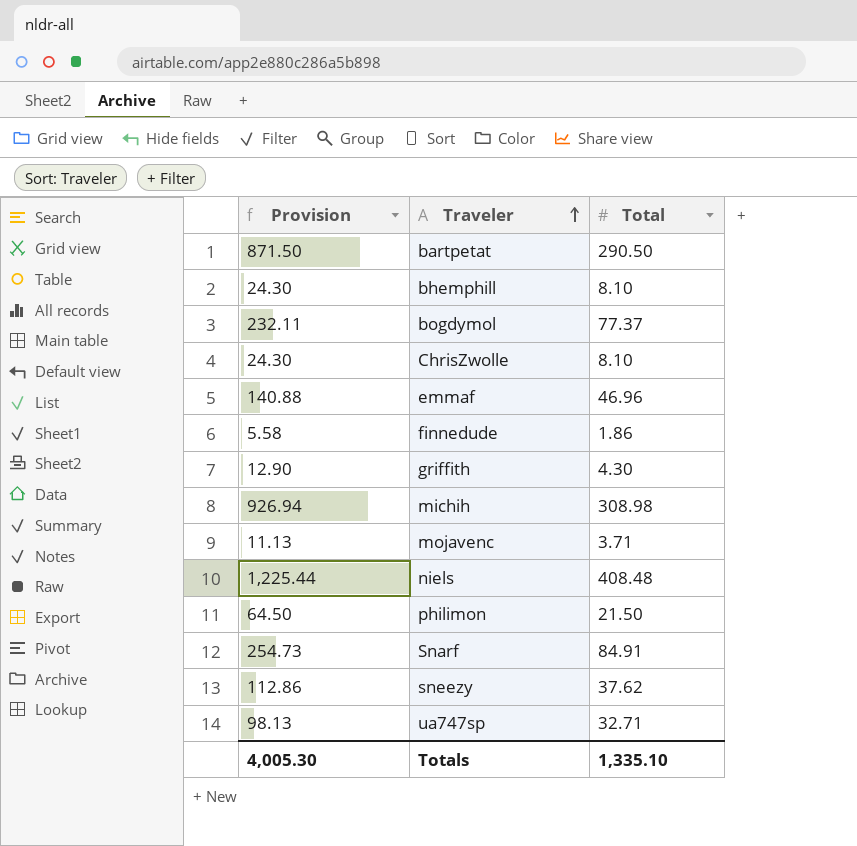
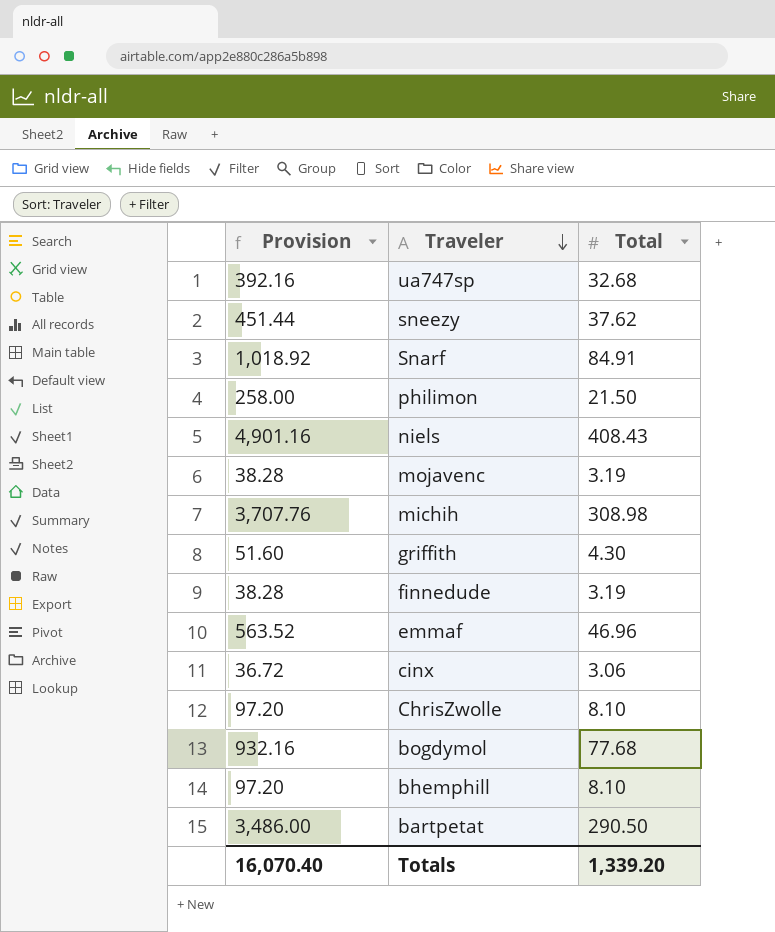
row order: Traveler ascending -> Traveler descending
column Provision | formula: [Total] * 3 -> [Total] * 12
ua747sp | Total: 32.71 -> 32.68
niels | Total: 408.48 -> 408.43
mojavenc | Total: 3.71 -> 3.19
finnedude | Total: 1.86 -> 3.19
row cinx: none -> 36.72 | 3.06
bogdymol | Total: 77.37 -> 77.68
Totals | Provision: 4,005.30 -> 16,070.40
Totals | Total: 1,335.10 -> 1,339.20

